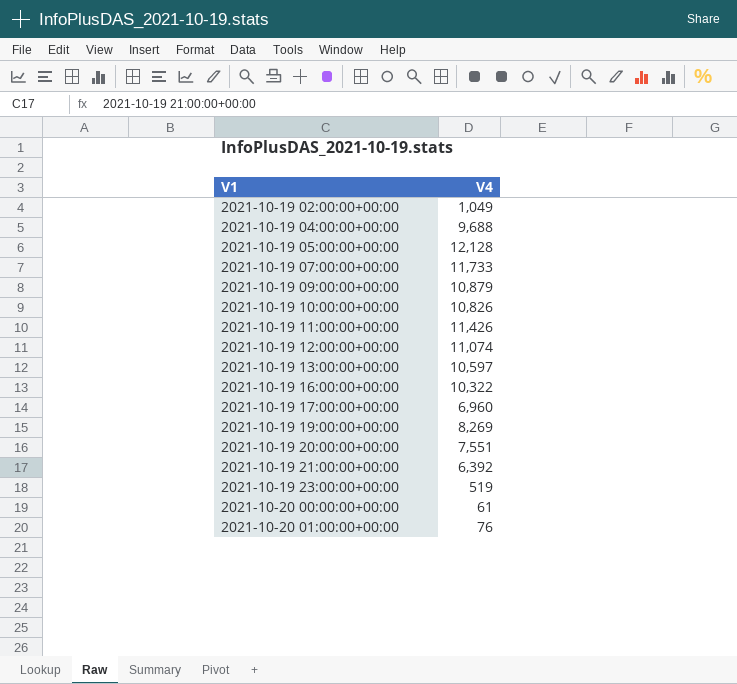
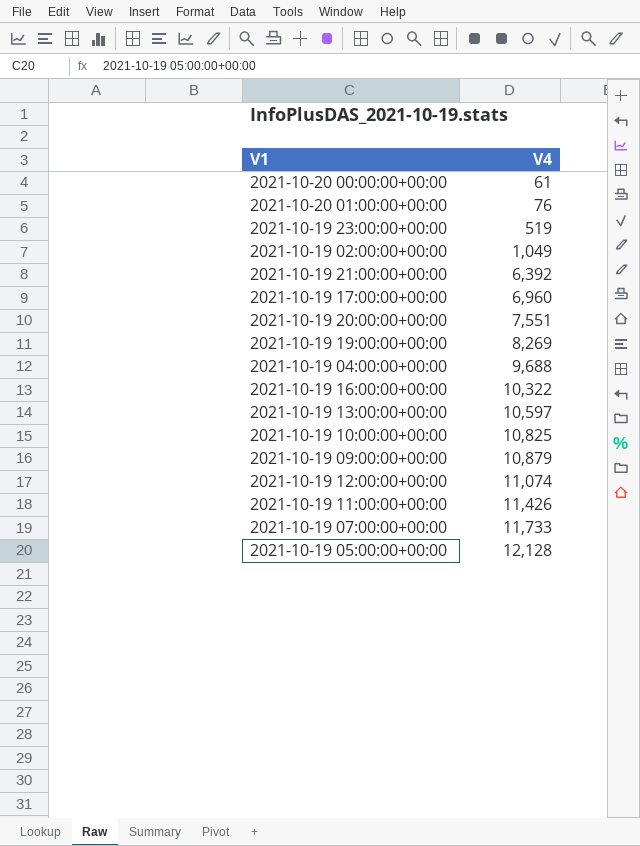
row order: V1 ascending -> V4 ascending
2021-10-19 10:00:00+00:00 | V4: 10,826 -> 10,825

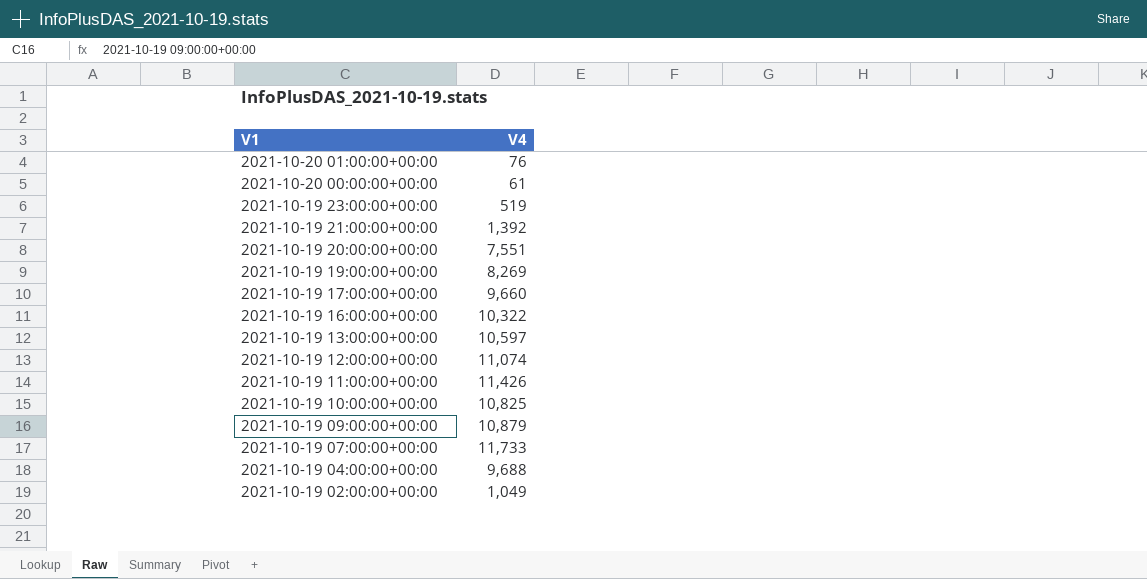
row order: V4 ascending -> V1 descending
row 2021-10-19 05:00:00+00:00: 12,128 -> none
2021-10-19 21:00:00+00:00 | V4: 6,392 -> 1,392
2021-10-19 17:00:00+00:00 | V4: 6,960 -> 9,660

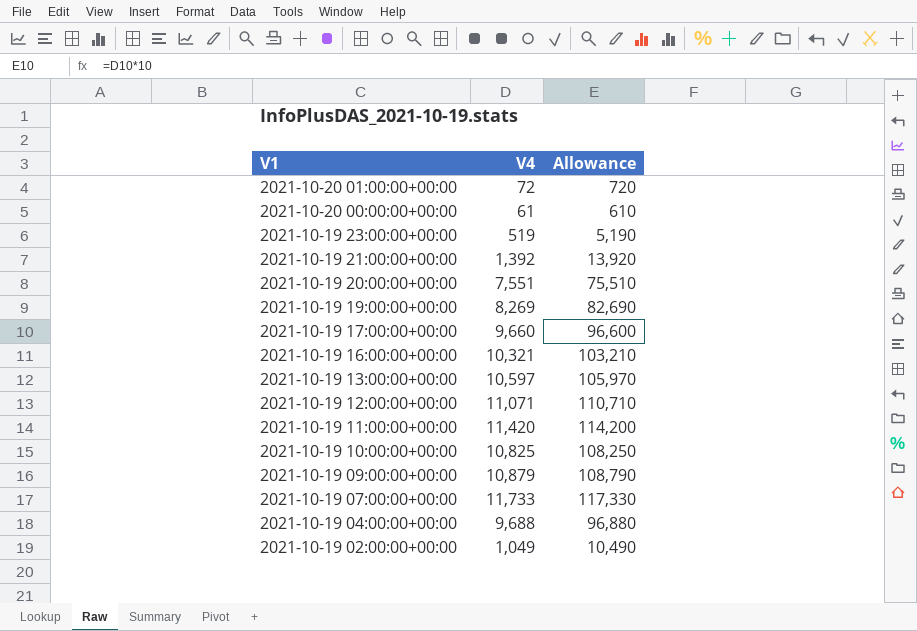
column Allowance | formula: none -> [V4] * 10
2021-10-20 01:00:00+00:00 | V4: 76 -> 72
2021-10-19 16:00:00+00:00 | V4: 10,322 -> 10,321
2021-10-19 12:00:00+00:00 | V4: 11,074 -> 11,071
2021-10-19 11:00:00+00:00 | V4: 11,426 -> 11,420

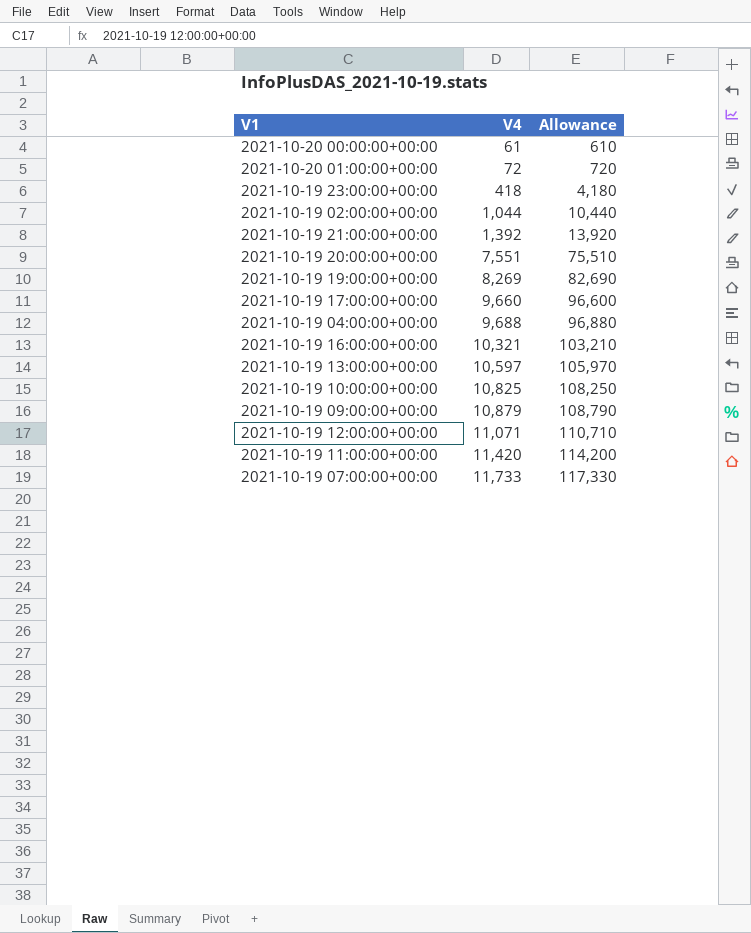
row order: V1 descending -> V4 ascending
2021-10-19 23:00:00+00:00 | V4: 519 -> 418
2021-10-19 23:00:00+00:00 | Allowance: 5,190 -> 4,180
2021-10-19 02:00:00+00:00 | V4: 1,049 -> 1,044
2021-10-19 02:00:00+00:00 | Allowance: 10,490 -> 10,440

